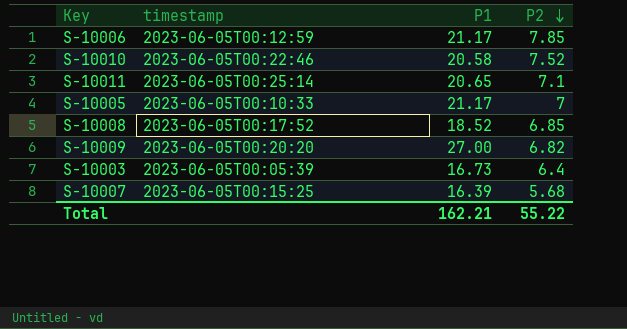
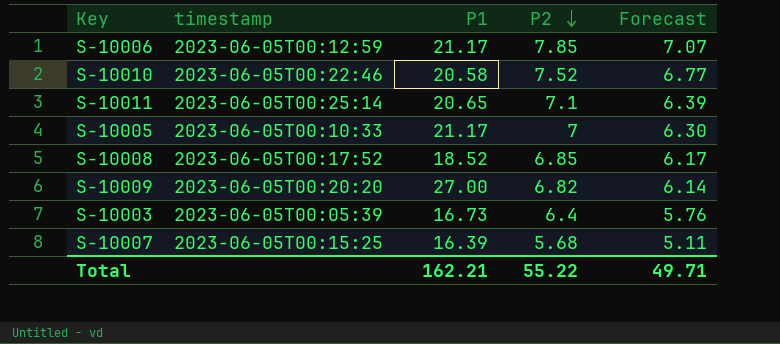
column Forecast | formula: none -> [P2] * 0.9

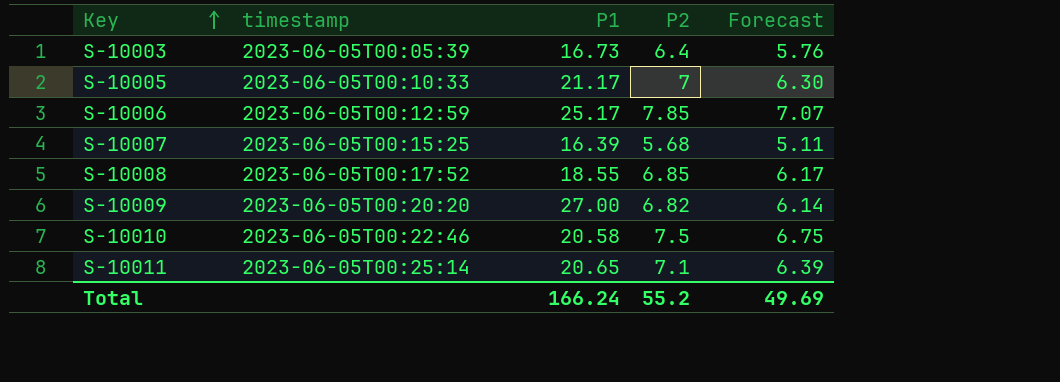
row order: P2 descending -> Key ascending
S-10006 | P1: 21.17 -> 25.17
S-10008 | P1: 18.52 -> 18.55
S-10010 | P2: 7.52 -> 7.5
S-10010 | Forecast: 6.77 -> 6.75
Total | P1: 162.21 -> 166.24
Total | P2: 55.22 -> 55.2
Total | Forecast: 49.71 -> 49.69

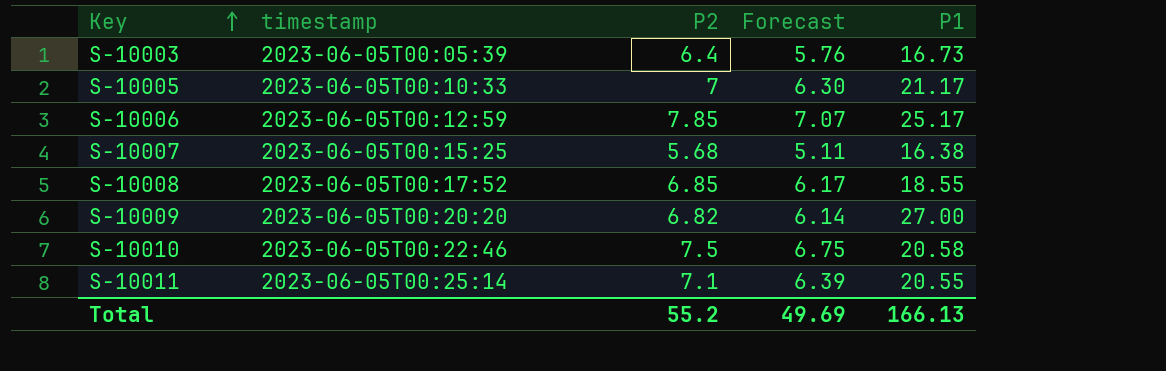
column P1 | position: 3 -> 5
S-10007 | P1: 16.39 -> 16.38
S-10011 | P1: 20.65 -> 20.55
Total | P1: 166.24 -> 166.13

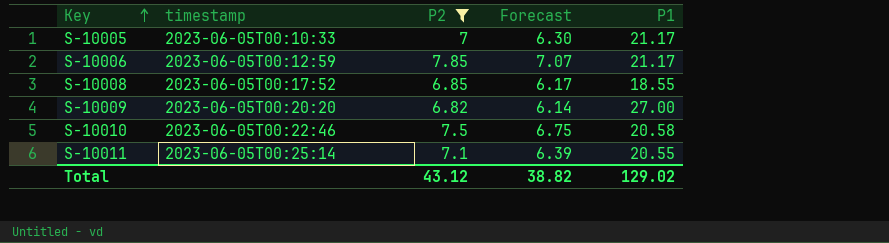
filter: none -> P2 >= 6.82
S-10006 | P1: 25.17 -> 21.17
Total | P2: 55.2 -> 43.12
Total | Forecast: 49.69 -> 38.82
Total | P1: 166.13 -> 129.02

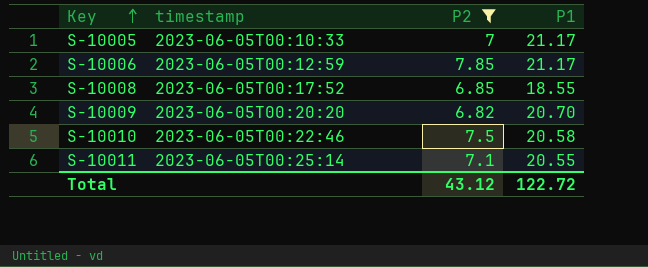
column Forecast | formula: [P2] * 0.9 -> none
S-10009 | P1: 27.00 -> 20.70
Total | P1: 129.02 -> 122.72

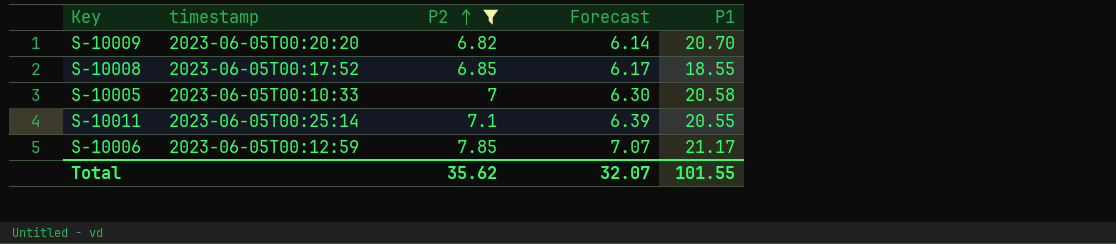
row order: Key ascending -> P2 ascending
column Forecast | formula: none -> [P2] * 0.9
row S-10010: 2023-06-05T00:22:46 | 7.5 | 20.58 -> none
S-10005 | P1: 21.17 -> 20.58
Total | P2: 43.12 -> 35.62
Total | P1: 122.72 -> 101.55

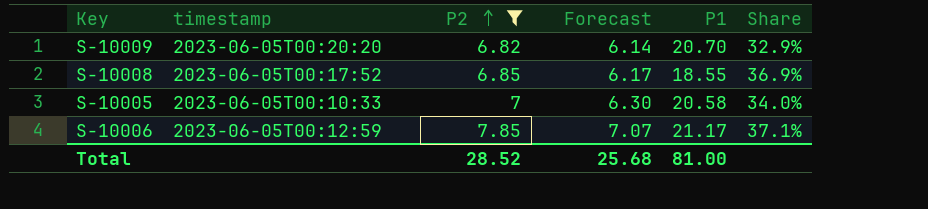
column Share | formula: none -> [P2] / [P1]
row S-10011: 2023-06-05T00:25:14 | 7.1 | 6.39 | 20.55 -> none
Total | P2: 35.62 -> 28.52
Total | Forecast: 32.07 -> 25.68
Total | P1: 101.55 -> 81.00

